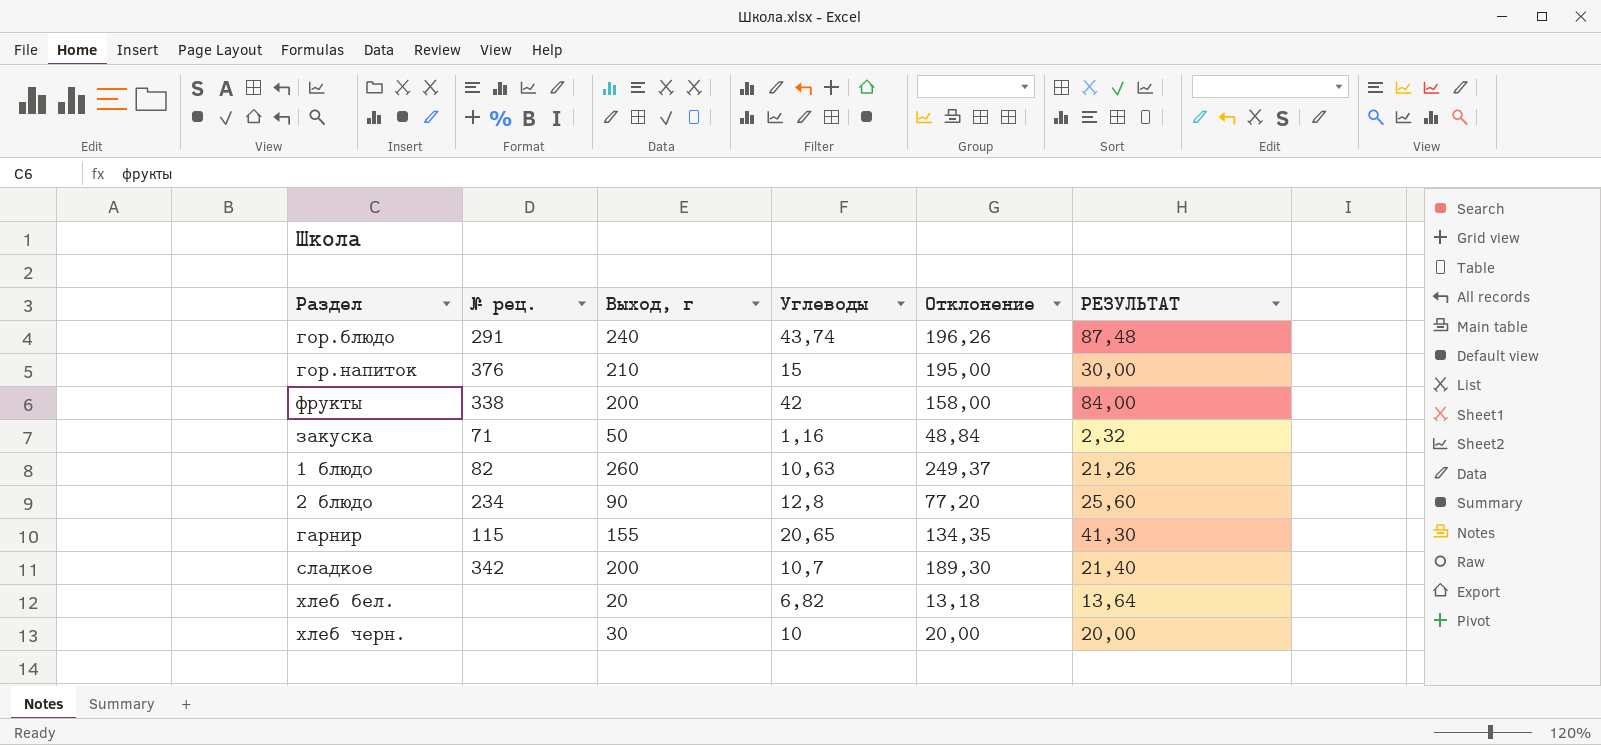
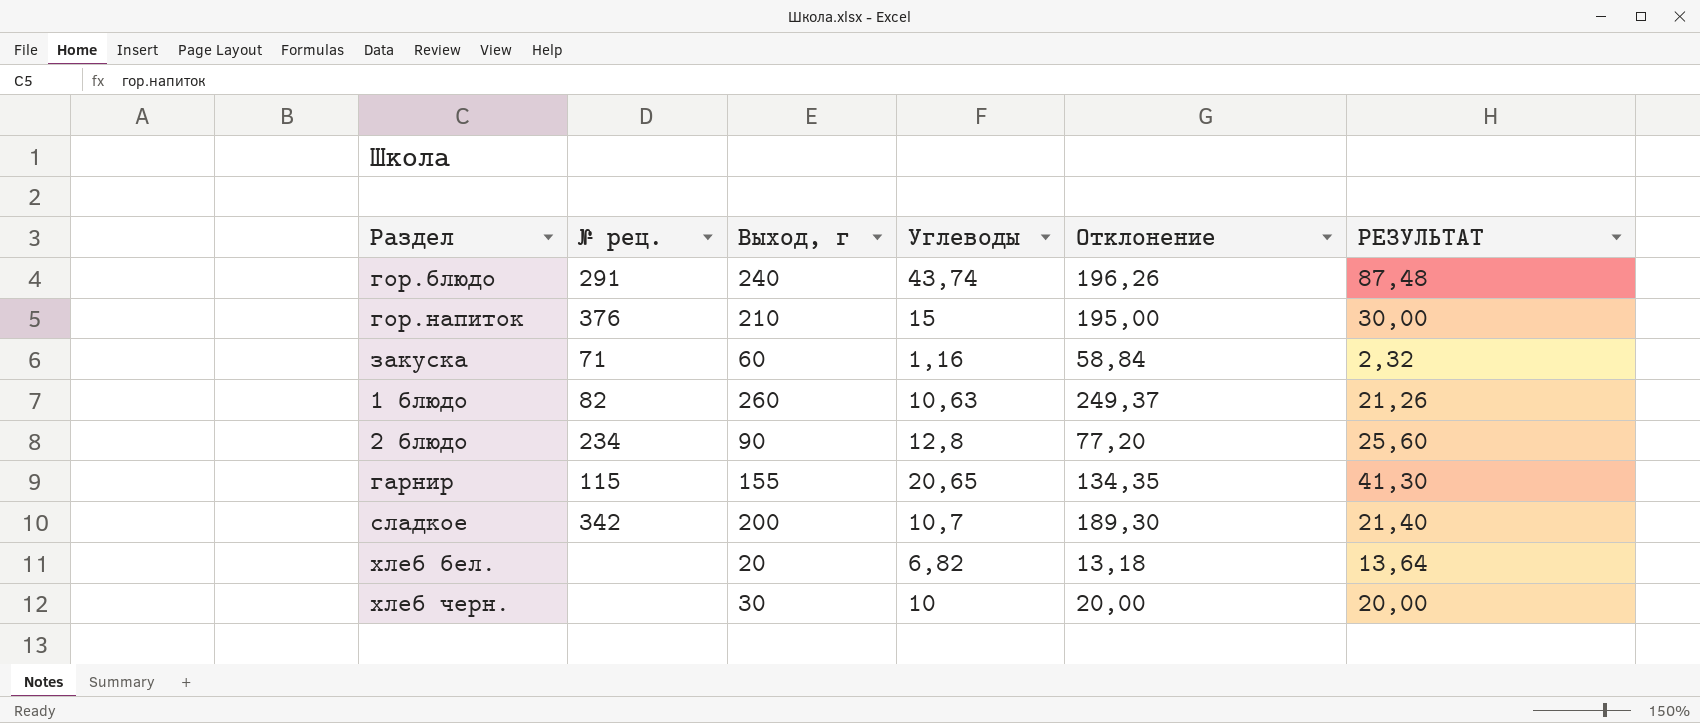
row фрукты: 338 | 200 | 42 | 158,00 | 84,00 -> none
закуска | Выход, г: 50 -> 60
закуска | Отклонение: 48,84 -> 58,84

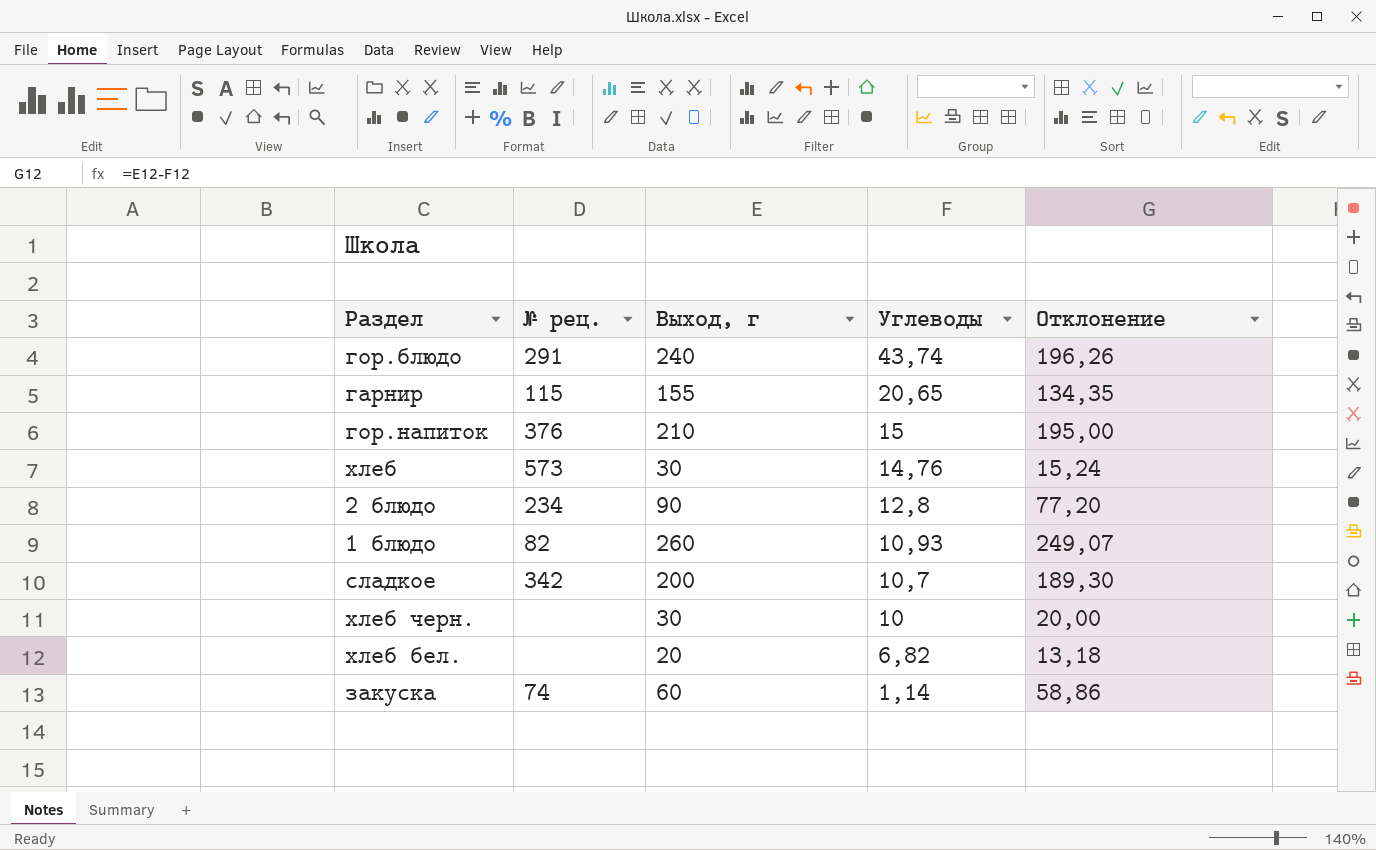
row order: none -> Углеводы descending
column РЕЗУЛЬТАТ | formula: [Углеводы] * 2 -> none
row хлеб: none -> 573 | 30 | 14,76 | 15,24
1 блюдо | Углеводы: 10,63 -> 10,93
1 блюдо | Отклонение: 249,37 -> 249,07
закуска | № рец.: 71 -> 74
закуска | Углеводы: 1,16 -> 1,14
закуска | Отклонение: 58,84 -> 58,86

